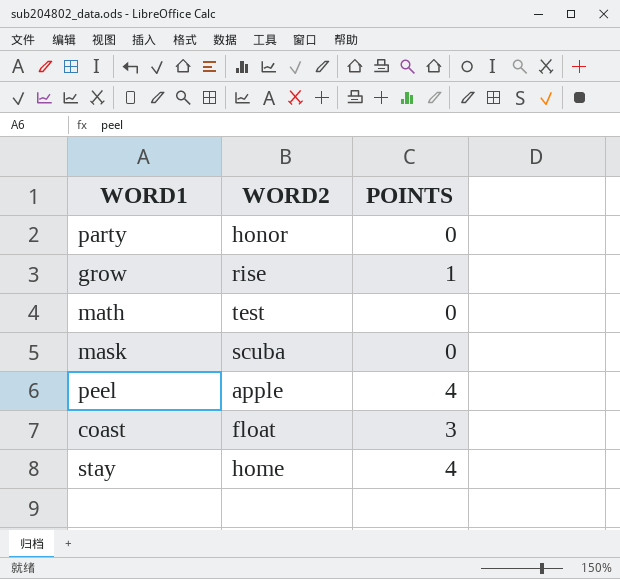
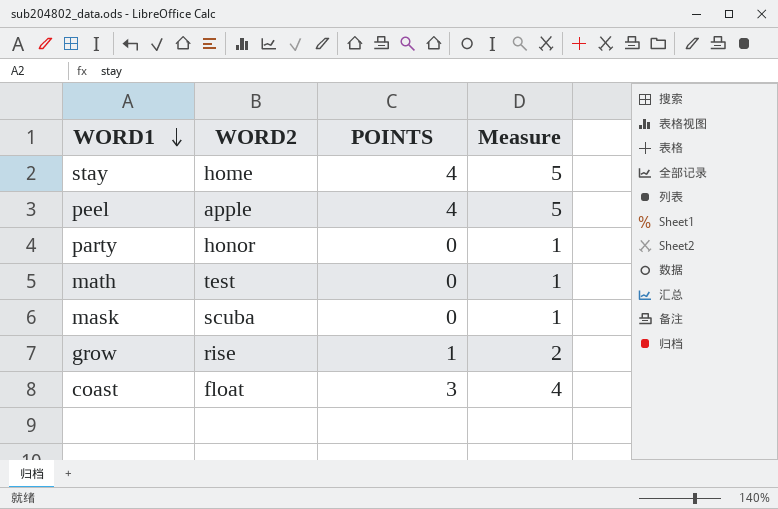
row order: none -> WORD1 descending
column Measure | formula: none -> [POINTS] + 1

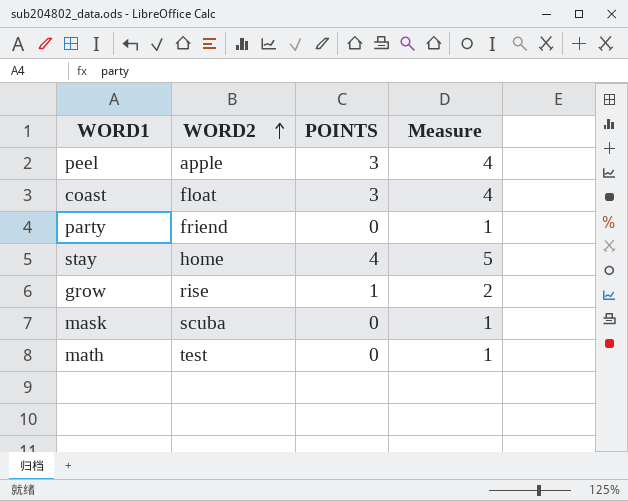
row order: WORD1 descending -> WORD2 ascending
peel | POINTS: 4 -> 3
peel | Measure: 5 -> 4
party | WORD2: honor -> friend

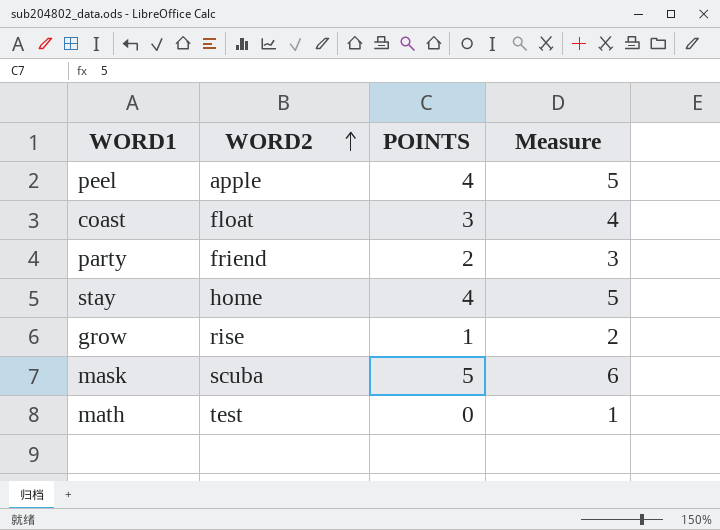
peel | POINTS: 3 -> 4
peel | Measure: 4 -> 5
party | POINTS: 0 -> 2
party | Measure: 1 -> 3
mask | POINTS: 0 -> 5
mask | Measure: 1 -> 6

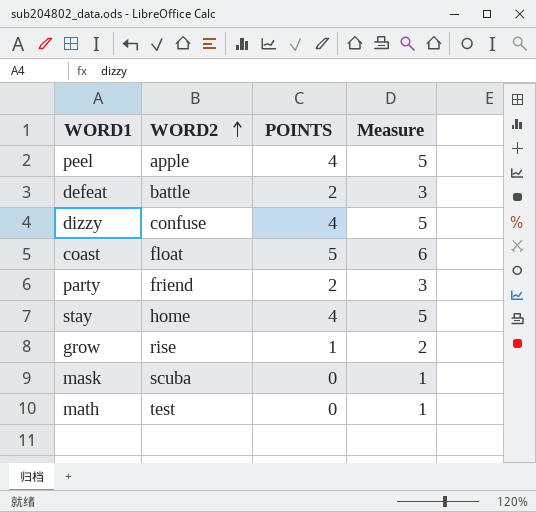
row defeat: none -> battle | 2 | 3
row dizzy: none -> confuse | 4 | 5
coast | POINTS: 3 -> 5
coast | Measure: 4 -> 6
mask | POINTS: 5 -> 0
mask | Measure: 6 -> 1

